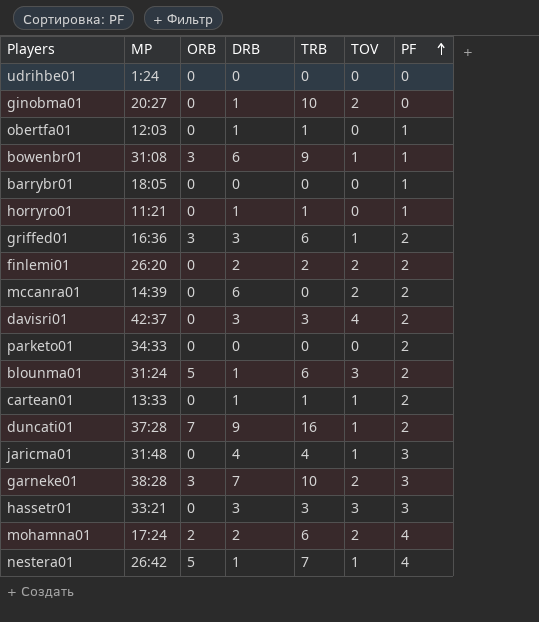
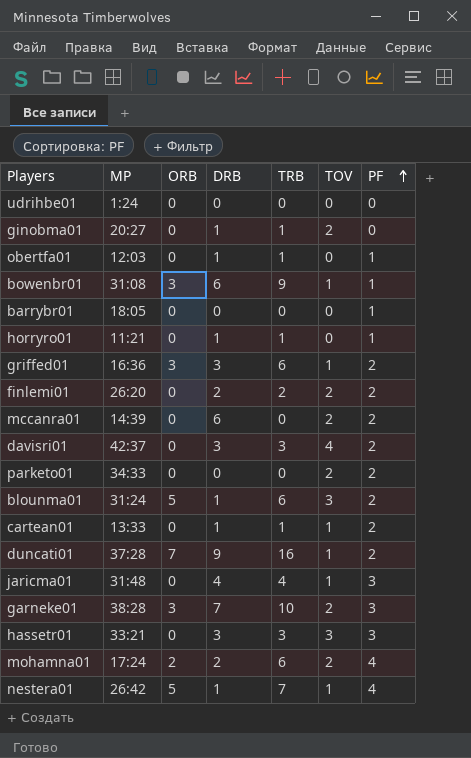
ginobma01 | TRB: 10 -> 1
parketo01 | TOV: 0 -> 2

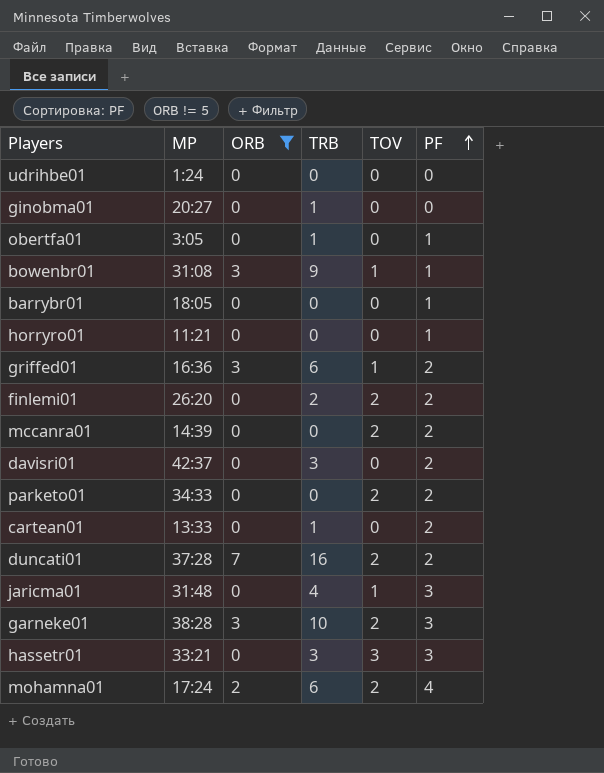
filter: none -> ORB != 5
column DRB | position: 4 -> none
ginobma01 | TOV: 2 -> 0
obertfa01 | MP: 12:03 -> 3:05
horryro01 | TRB: 1 -> 0
davisri01 | TOV: 4 -> 0
cartean01 | TOV: 1 -> 0
duncati01 | TOV: 1 -> 2

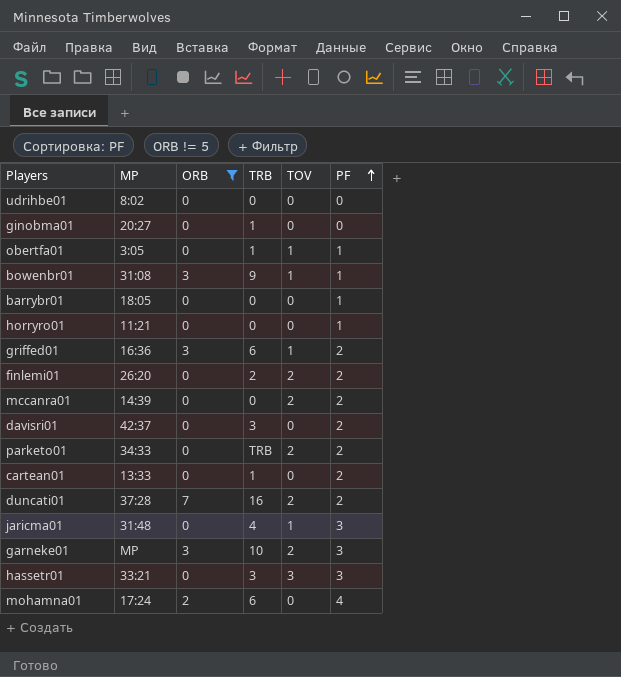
udrihbe01 | MP: 1:24 -> 8:02
obertfa01 | TOV: 0 -> 1
parketo01 | TRB: 0 -> TRB
garneke01 | MP: 38:28 -> MP
mohamna01 | TOV: 2 -> 0

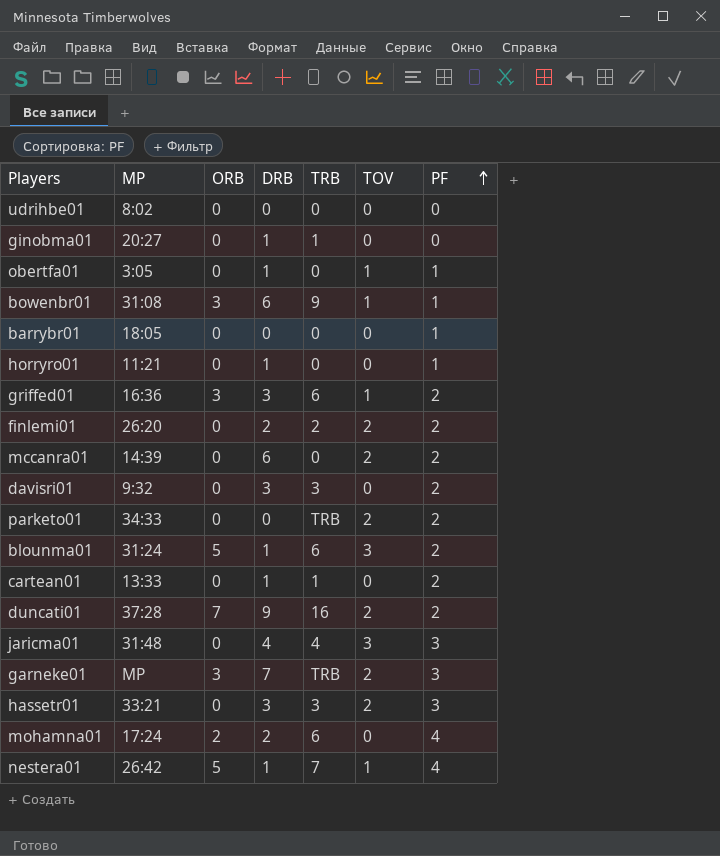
filter: ORB != 5 -> none
column DRB | position: none -> 4
obertfa01 | TRB: 1 -> 0
davisri01 | MP: 42:37 -> 9:32
jaricma01 | TOV: 1 -> 3
garneke01 | TRB: 10 -> TRB
hassetr01 | TOV: 3 -> 2

